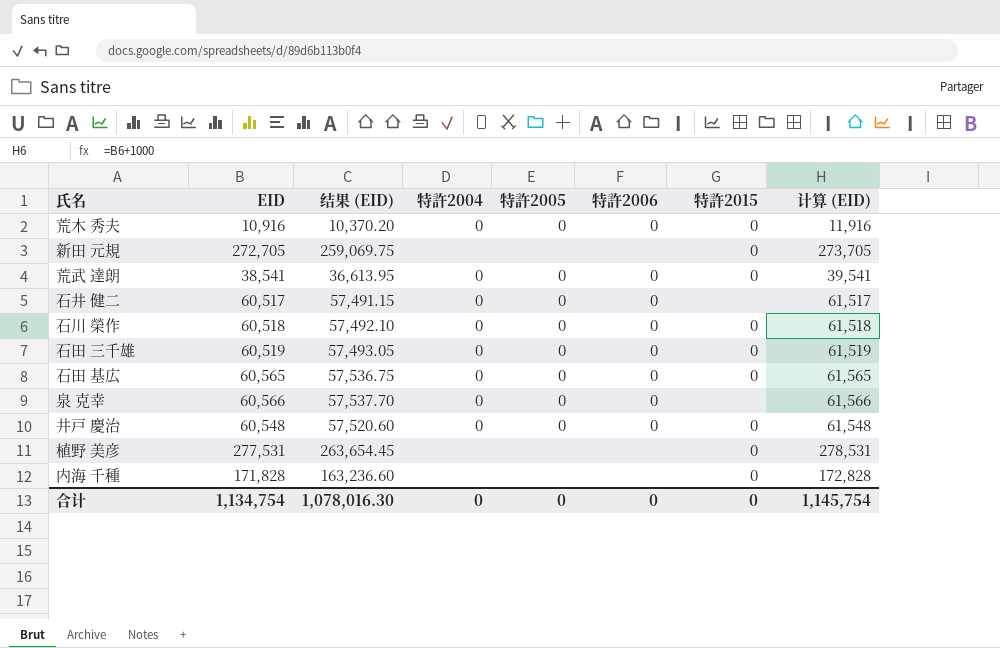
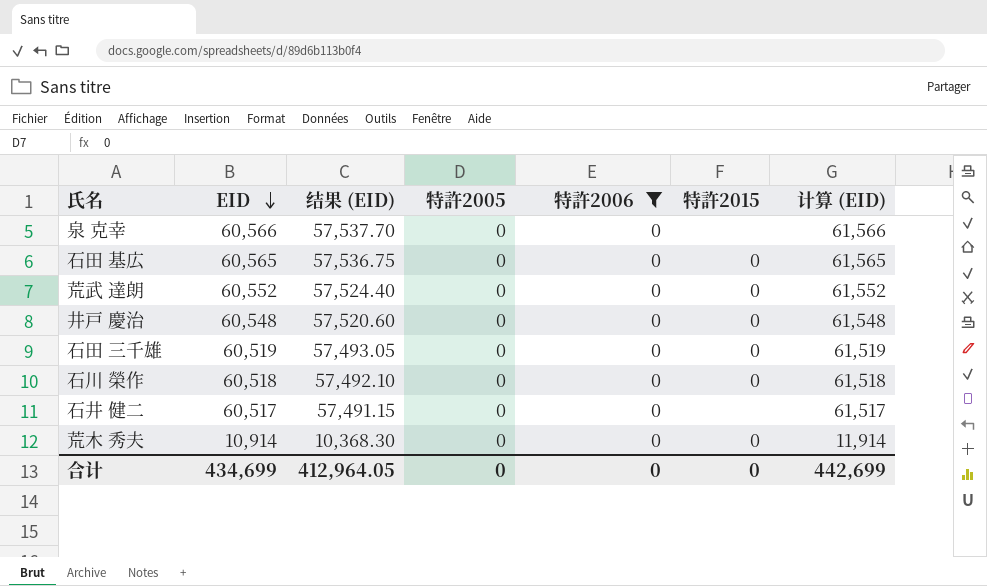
filter: none -> 特許2006 = 0
row order: none -> EID descending
column 特許2004 | position: 4 -> none
荒武 達朗 | EID: 38,541 -> 60,552
荒武 達朗 | 结果 (EID): 36,613.95 -> 57,524.40
荒武 達朗 | 计算 (EID): 39,541 -> 61,552
荒木 秀夫 | EID: 10,916 -> 10,914
荒木 秀夫 | 结果 (EID): 10,370.20 -> 10,368.30
荒木 秀夫 | 计算 (EID): 11,916 -> 11,914
合计 | EID: 1,134,754 -> 434,699
合计 | 结果 (EID): 1,078,016.30 -> 412,964.05
合计 | 计算 (EID): 1,145,754 -> 442,699

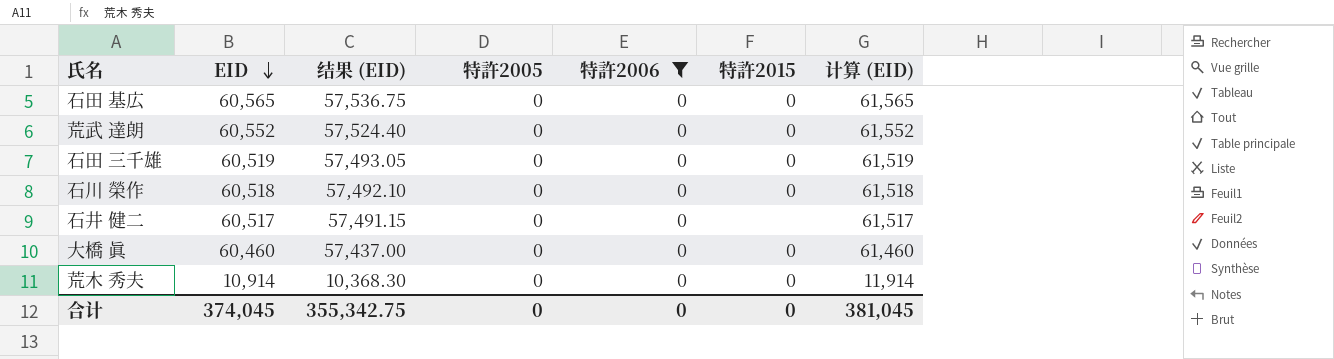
row 泉 克幸: 60,566 | 57,537.70 | 0 | 0 | none | 61,566 -> none
row 井戸 慶治: 60,548 | 57,520.60 | 0 | 0 | 0 | 61,548 -> none
row 大橋 眞: none -> 60,460 | 57,437.00 | 0 | 0 | 0 | 61,460
合计 | EID: 434,699 -> 374,045
合计 | 结果 (EID): 412,964.05 -> 355,342.75
合计 | 计算 (EID): 442,699 -> 381,045

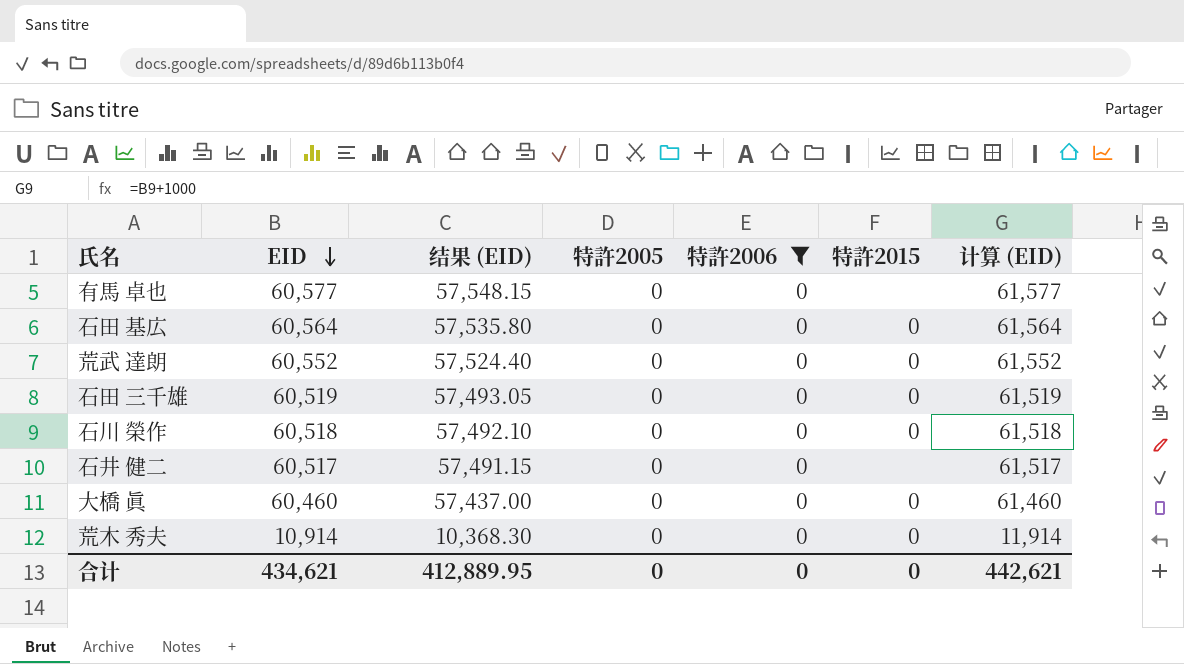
row 有馬 卓也: none -> 60,577 | 57,548.15 | 0 | 0 | none | 61,577
石田 基広 | EID: 60,565 -> 60,564
石田 基広 | 结果 (EID): 57,536.75 -> 57,535.80
石田 基広 | 计算 (EID): 61,565 -> 61,564
合计 | EID: 374,045 -> 434,621
合计 | 结果 (EID): 355,342.75 -> 412,889.95
合计 | 计算 (EID): 381,045 -> 442,621

